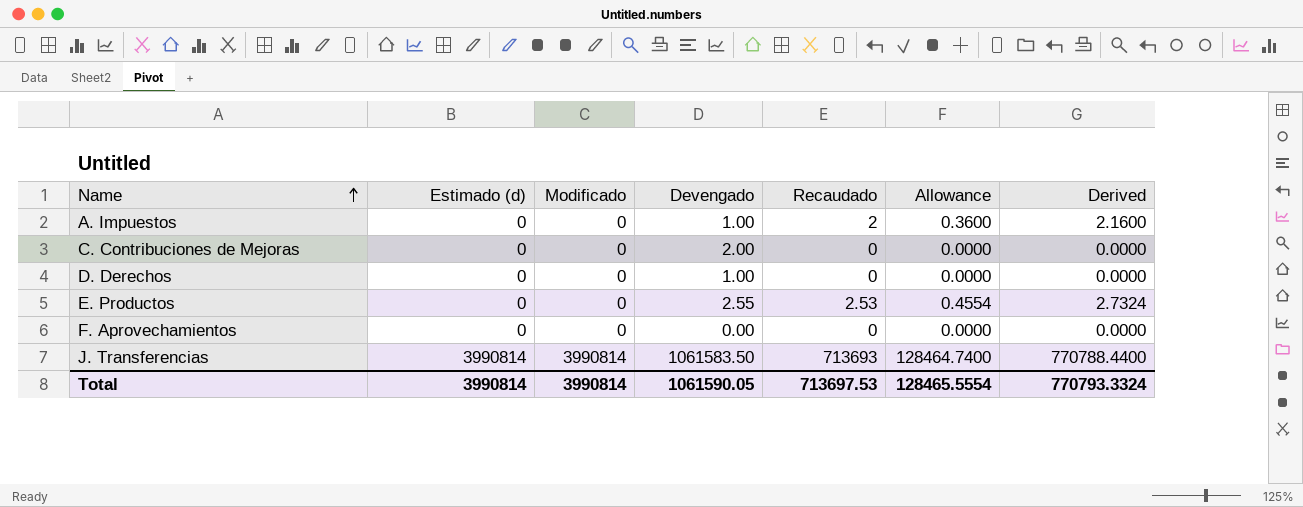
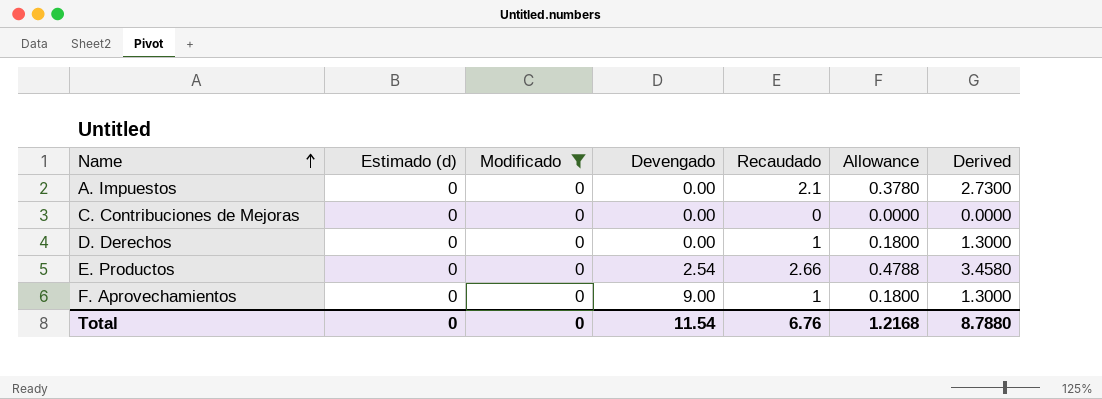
filter: none -> Modificado = 0
column Derived | formula: [Recaudado] * 1.08 -> [Recaudado] * 1.3
A. Impuestos | Devengado: 1.00 -> 0.00
A. Impuestos | Recaudado: 2 -> 2.1
A. Impuestos | Allowance: 0.3600 -> 0.3780
C. Contribuciones de Mejoras | Devengado: 2.00 -> 0.00
D. Derechos | Devengado: 1.00 -> 0.00
D. Derechos | Recaudado: 0 -> 1
D. Derechos | Allowance: 0.0000 -> 0.1800
E. Productos | Devengado: 2.55 -> 2.54
E. Productos | Recaudado: 2.53 -> 2.66
E. Productos | Allowance: 0.4554 -> 0.4788
F. Aprovechamientos | Devengado: 0.00 -> 9.00
F. Aprovechamientos | Recaudado: 0 -> 1
F. Aprovechamientos | Allowance: 0.0000 -> 0.1800
Total | Estimado (d): 3990814 -> 0
Total | Modificado: 3990814 -> 0
Total | Devengado: 1061590.05 -> 11.54
Total | Recaudado: 713697.53 -> 6.76
Total | Allowance: 128465.5554 -> 1.2168
Total | Derived: 770793.3324 -> 8.7880

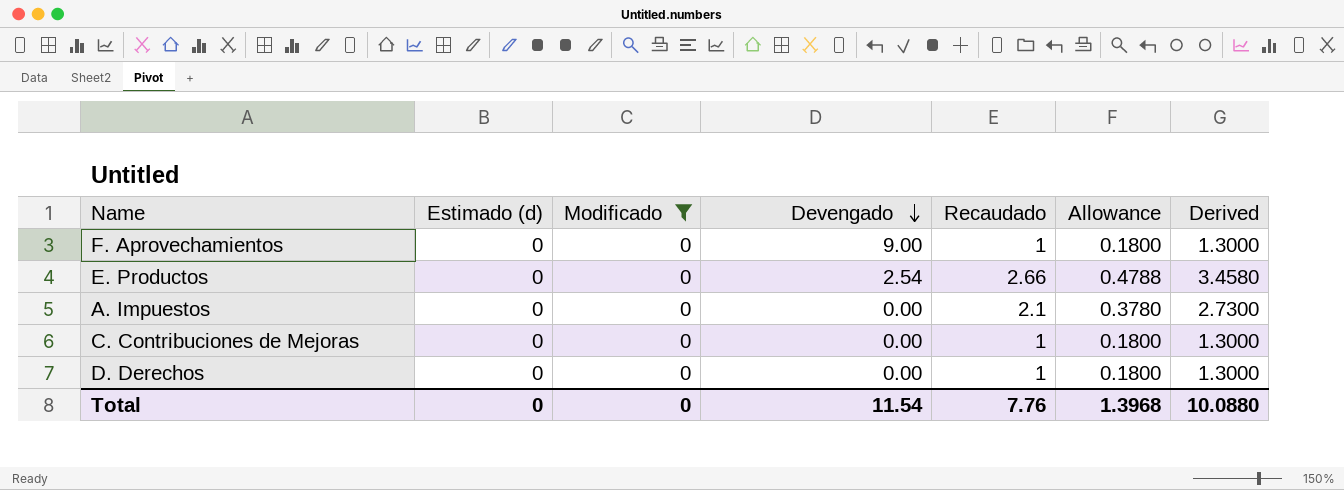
row order: Name ascending -> Devengado descending
C. Contribuciones de Mejoras | Recaudado: 0 -> 1
C. Contribuciones de Mejoras | Allowance: 0.0000 -> 0.1800
C. Contribuciones de Mejoras | Derived: 0.0000 -> 1.3000
Total | Recaudado: 6.76 -> 7.76
Total | Allowance: 1.2168 -> 1.3968
Total | Derived: 8.7880 -> 10.0880

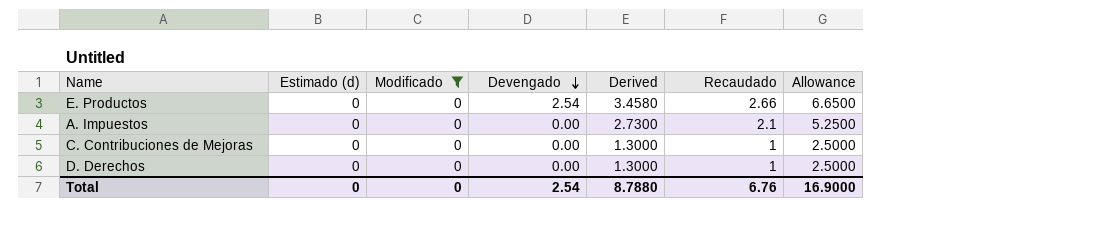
column Derived | position: 7 -> 5
column Allowance | formula: [Recaudado] * 0.18 -> [Recaudado] * 2.5
row F. Aprovechamientos: 0 | 0 | 9.00 | 1 | 0.1800 | 1.3000 -> none
Total | Devengado: 11.54 -> 2.54
Total | Derived: 10.0880 -> 8.7880
Total | Recaudado: 7.76 -> 6.76
Total | Allowance: 1.3968 -> 16.9000

